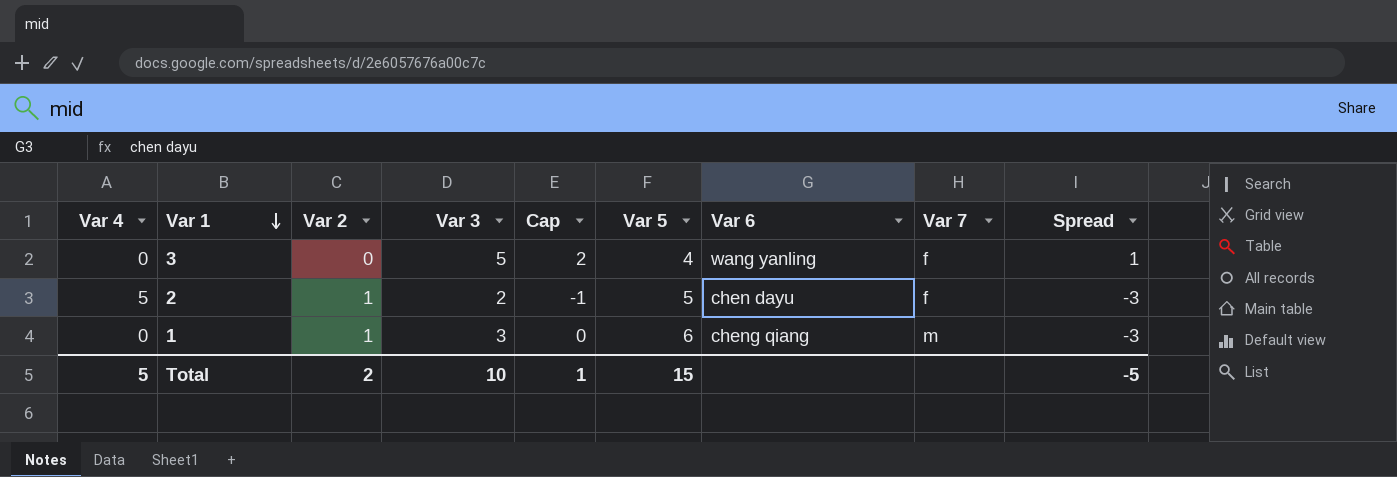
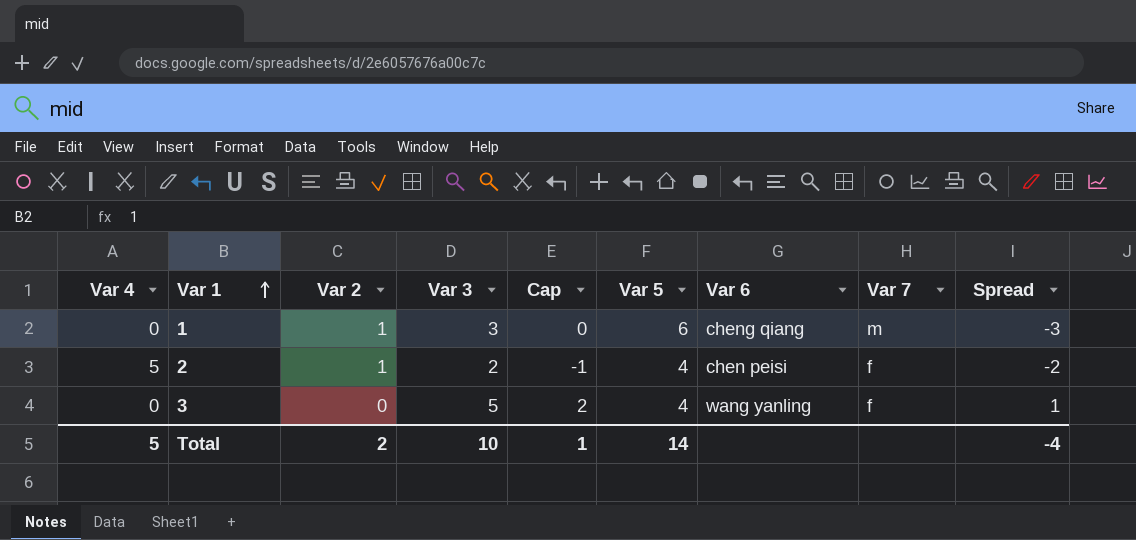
row order: Var 1 descending -> Var 1 ascending
2 | Var 5: 5 -> 4
2 | Var 6: chen dayu -> chen peisi
2 | Spread: -3 -> -2
Total | Var 5: 15 -> 14
Total | Spread: -5 -> -4

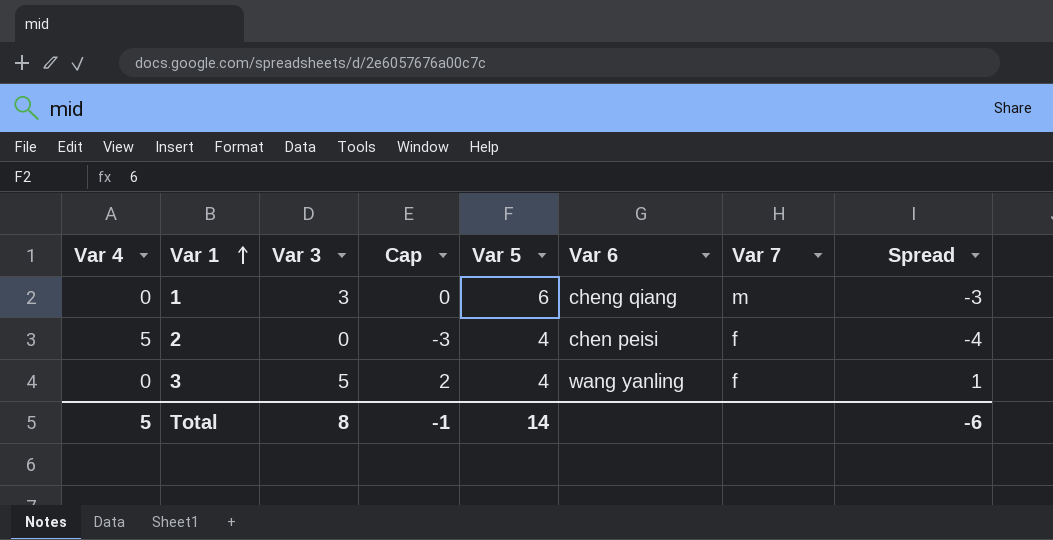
column Var 2 | position: 3 -> none
2 | Var 3: 2 -> 0
2 | Cap: -1 -> -3
2 | Spread: -2 -> -4
Total | Var 3: 10 -> 8
Total | Cap: 1 -> -1
Total | Spread: -4 -> -6

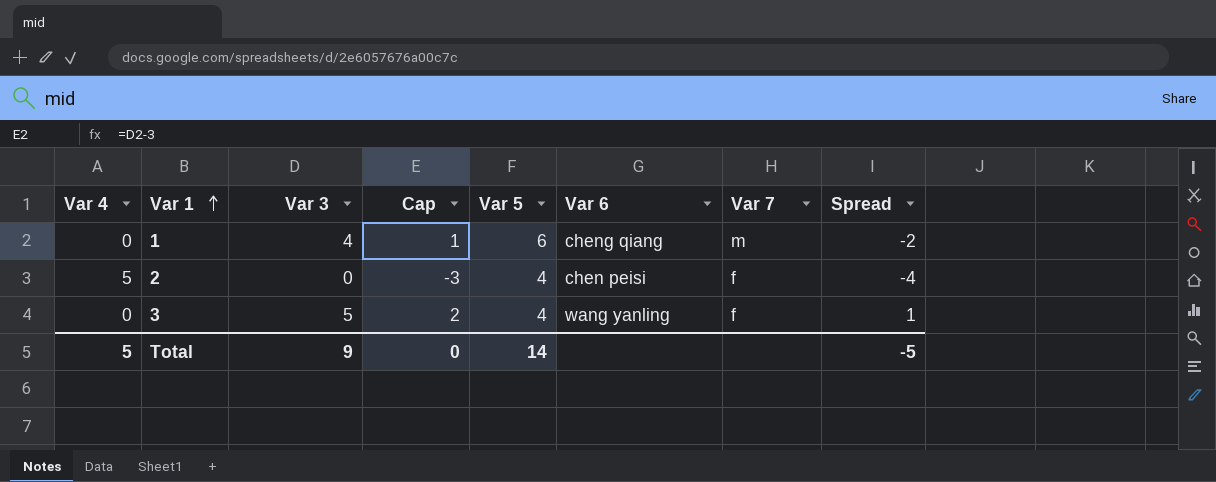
1 | Var 3: 3 -> 4
1 | Cap: 0 -> 1
1 | Spread: -3 -> -2
Total | Var 3: 8 -> 9
Total | Cap: -1 -> 0
Total | Spread: -6 -> -5

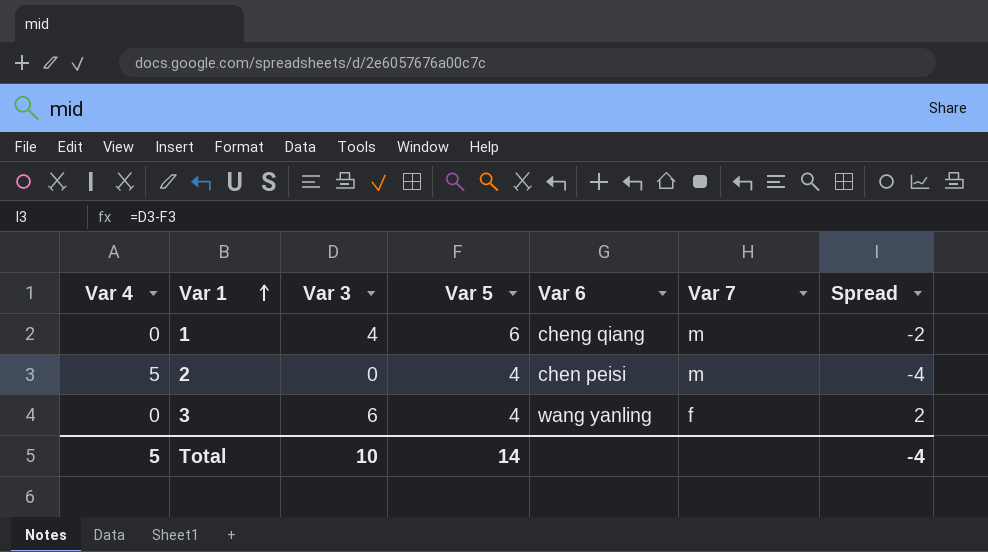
column Cap | formula: [Var 3] - 3 -> none
2 | Var 7: f -> m
3 | Var 3: 5 -> 6
3 | Spread: 1 -> 2
Total | Var 3: 9 -> 10
Total | Spread: -5 -> -4

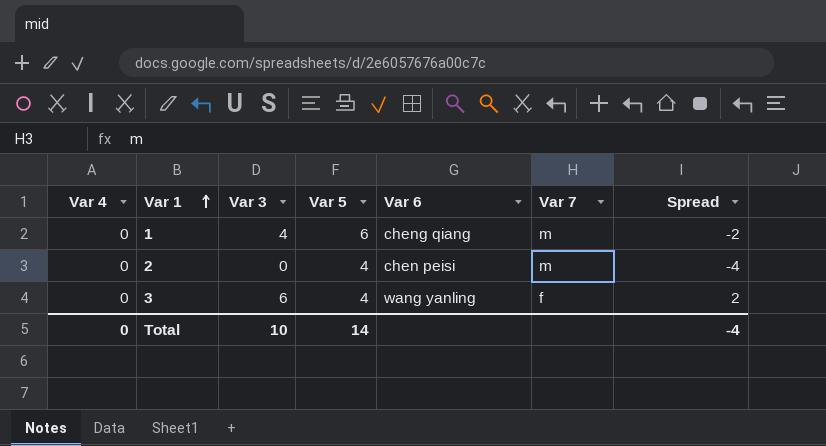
2 | Var 4: 5 -> 0
Total | Var 4: 5 -> 0

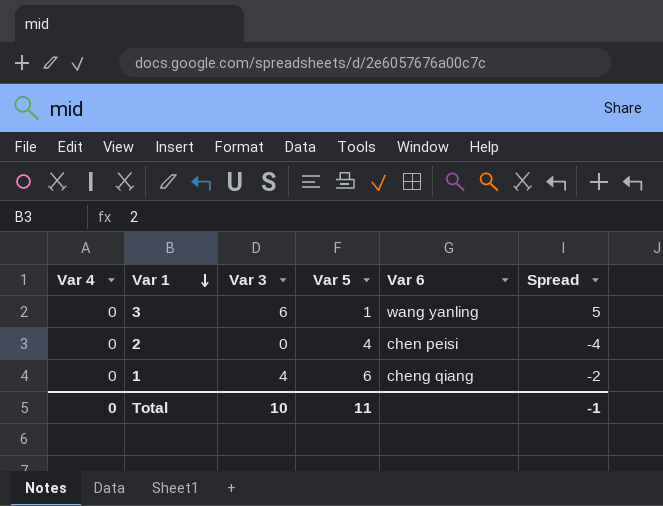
row order: Var 1 ascending -> Var 1 descending
column Var 7 | position: 6 -> none
3 | Var 5: 4 -> 1
3 | Spread: 2 -> 5
Total | Var 5: 14 -> 11
Total | Spread: -4 -> -1

